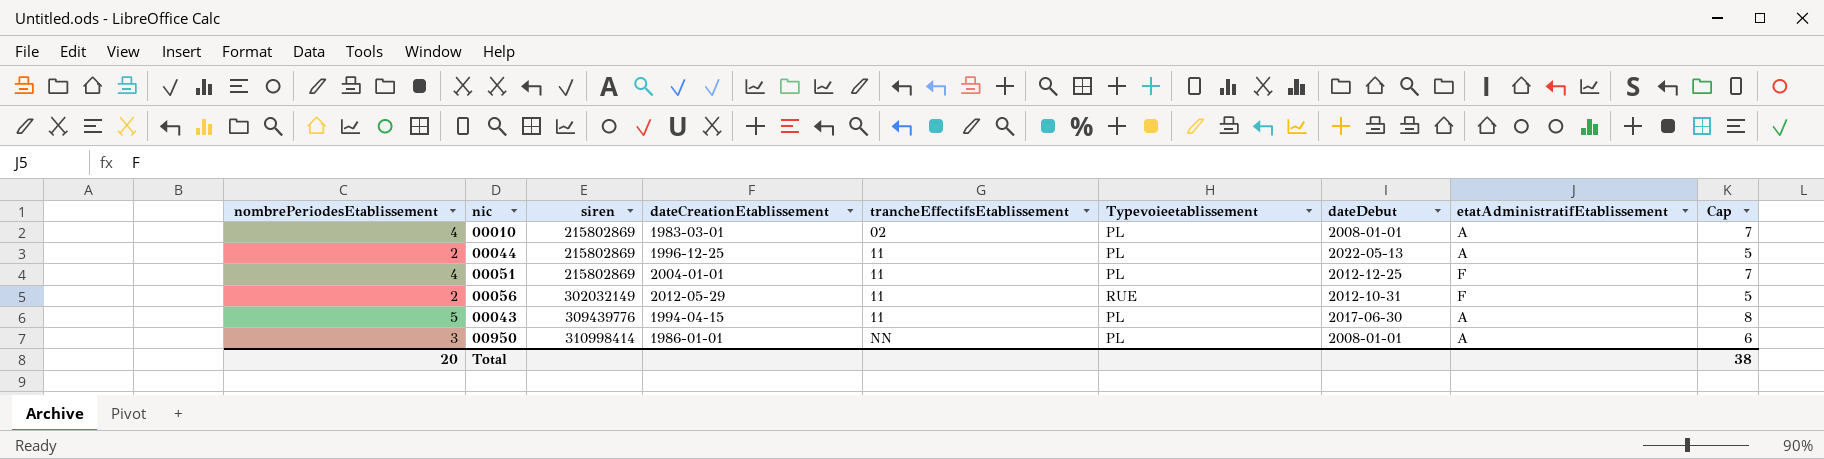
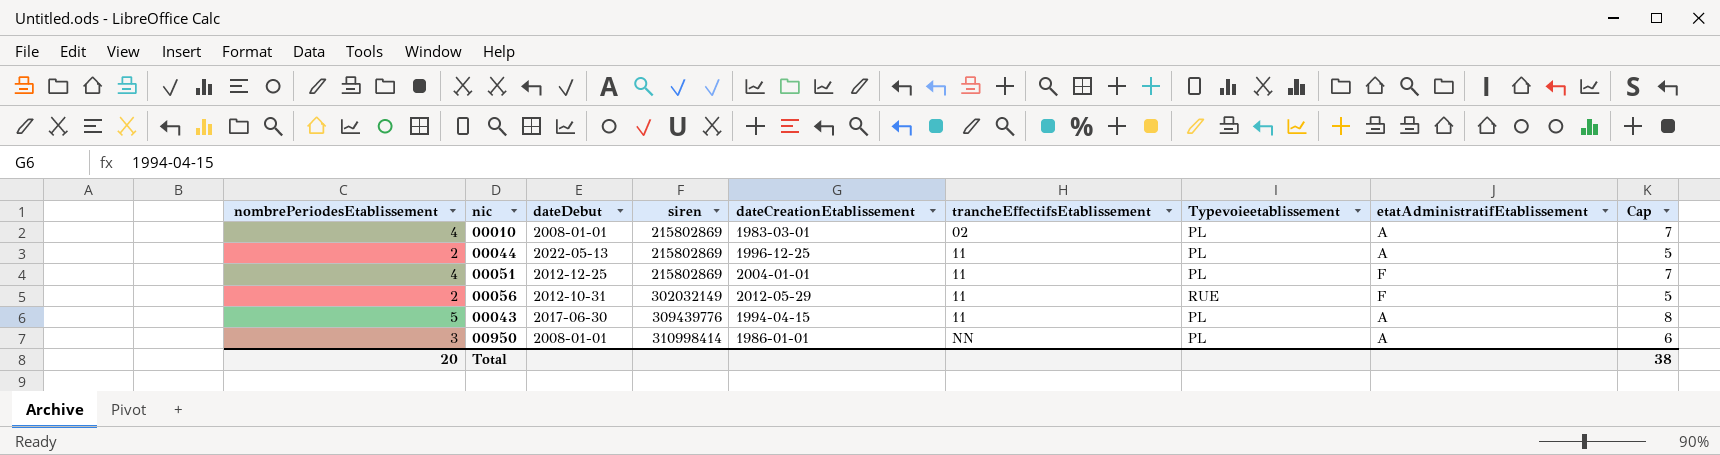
column dateDebut | position: 7 -> 3

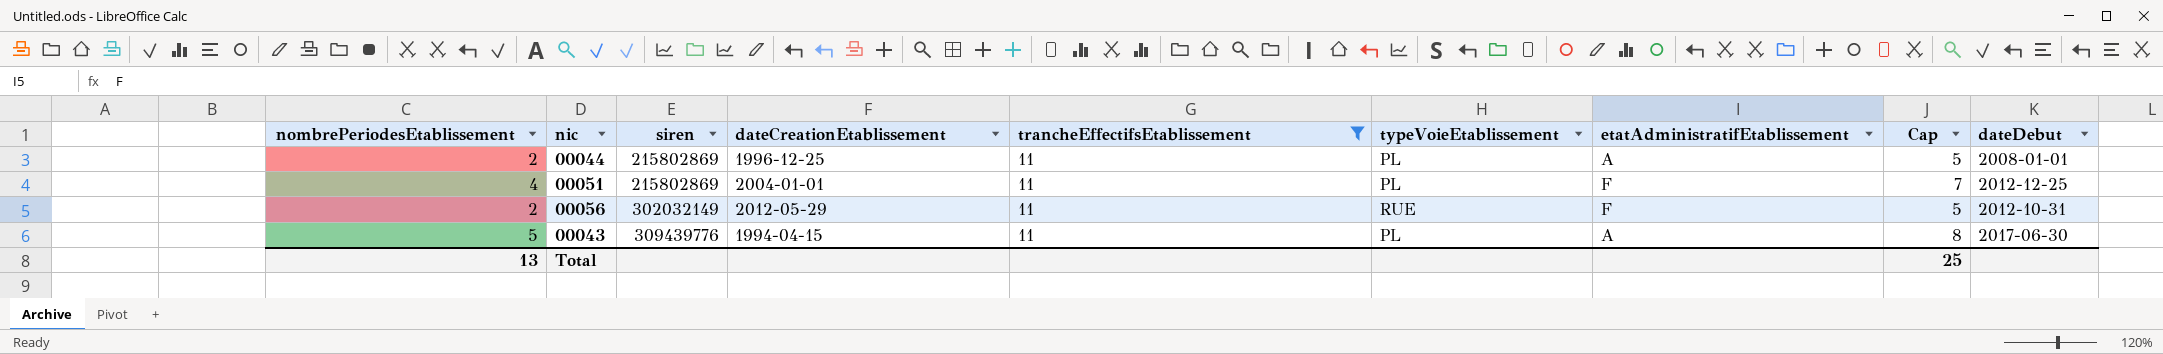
filter: none -> trancheEffectifsEtablissement = 11
column name: Typevoieetablissement -> typeVoieEtablissement
column dateDebut | position: 3 -> 9
00044 | dateDebut: 2022-05-13 -> 2008-01-01
Total | nombrePeriodesEtablissement: 20 -> 13
Total | Cap: 38 -> 25

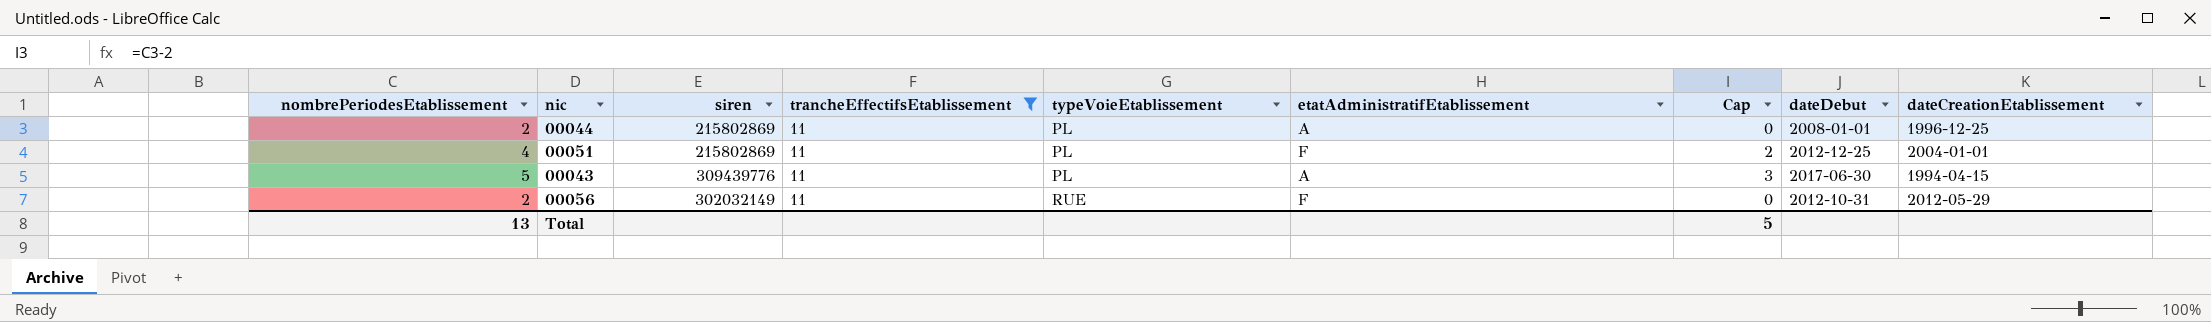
row order: siren ascending -> typeVoieEtablissement ascending
column Cap | formula: [nombrePeriodesEtablissement] + 3 -> [nombrePeriodesEtablissement] - 2
column dateCreationEtablissement | position: 4 -> 9
Total | Cap: 25 -> 5

